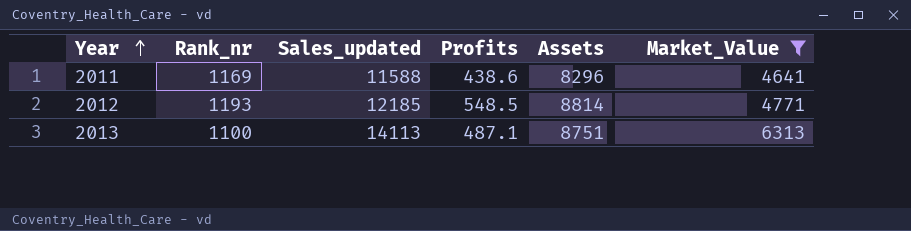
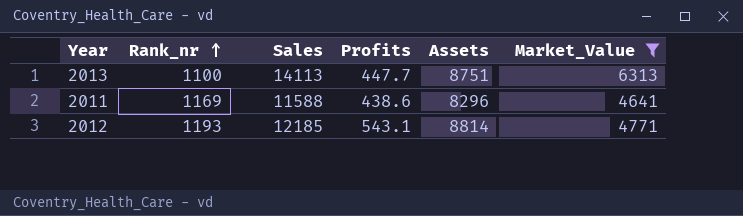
row order: Year ascending -> Rank_nr ascending
column name: Sales_updated -> Sales
2013 | Profits: 487.1 -> 447.7
2012 | Profits: 548.5 -> 543.1

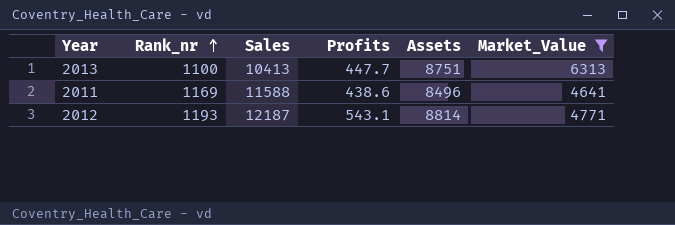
2013 | Sales: 14113 -> 10413
2011 | Assets: 8296 -> 8496
2012 | Sales: 12185 -> 12187

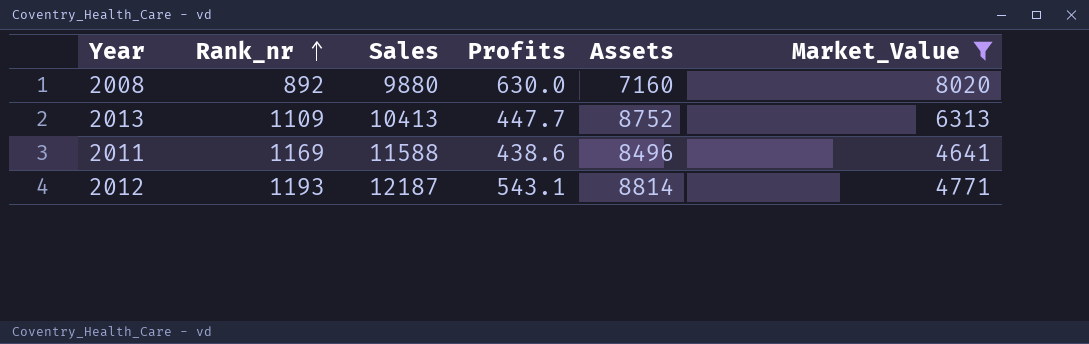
row 2008: none -> 892 | 9880 | 630.0 | 7160 | 8020
2013 | Rank_nr: 1100 -> 1109
2013 | Assets: 8751 -> 8752

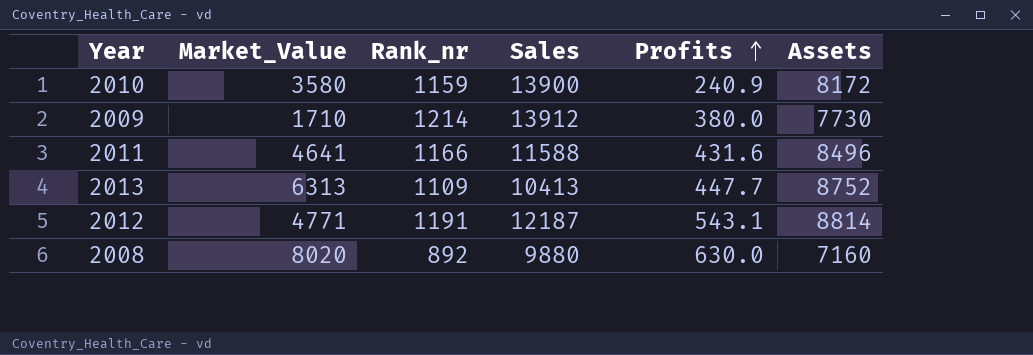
filter: Market_Value >= 4641 -> none
row order: Rank_nr ascending -> Profits ascending
column Market_Value | position: 6 -> 2
2011 | Rank_nr: 1169 -> 1166
2011 | Profits: 438.6 -> 431.6
2012 | Rank_nr: 1193 -> 1191

